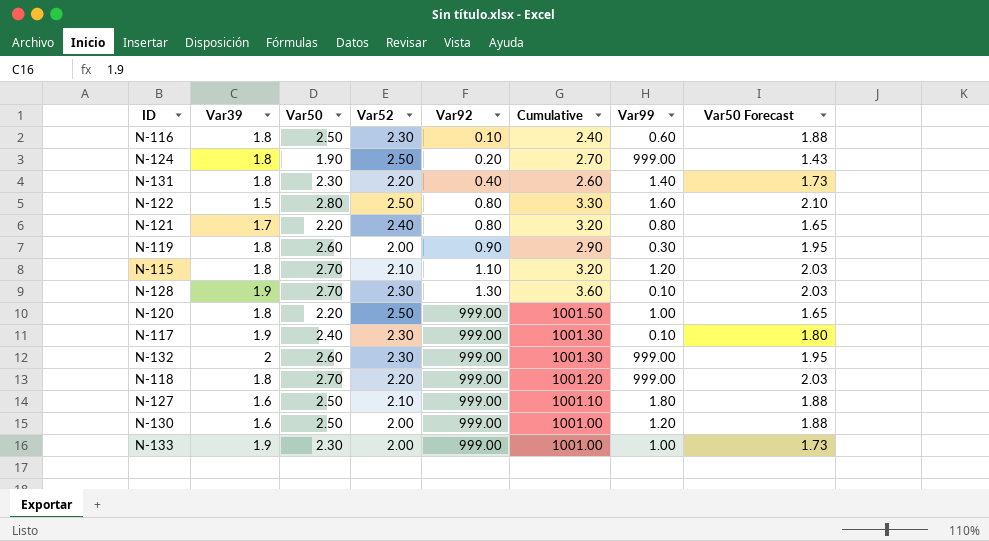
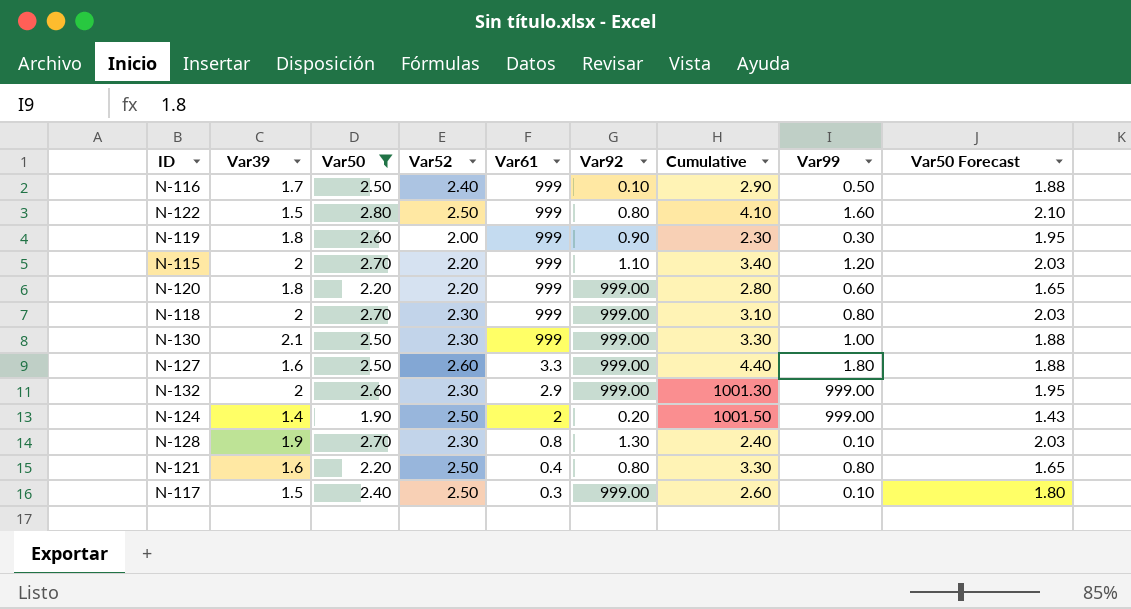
filter: none -> Var50 != 2.30
row order: Var92 ascending -> Var61 descending
column Var61 | position: none -> 5
column Cumulative | formula: [Var52] + [Var92] -> [Var52] + [Var99]
N-116 | Var39: 1.8 -> 1.7
N-116 | Var52: 2.30 -> 2.40
N-116 | Var99: 0.60 -> 0.50
N-115 | Var39: 1.8 -> 2
N-115 | Var52: 2.10 -> 2.20
N-120 | Var52: 2.50 -> 2.20
N-120 | Var99: 1.00 -> 0.60
N-118 | Var39: 1.8 -> 2
N-118 | Var52: 2.20 -> 2.30
N-118 | Var99: 999.00 -> 0.80
N-130 | Var39: 1.6 -> 2.1
N-130 | Var52: 2.00 -> 2.30
N-130 | Var99: 1.20 -> 1.00
N-127 | Var52: 2.10 -> 2.60
N-124 | Var39: 1.8 -> 1.4
N-121 | Var39: 1.7 -> 1.6
N-121 | Var52: 2.40 -> 2.50
N-117 | Var39: 1.9 -> 1.5
N-117 | Var52: 2.30 -> 2.50

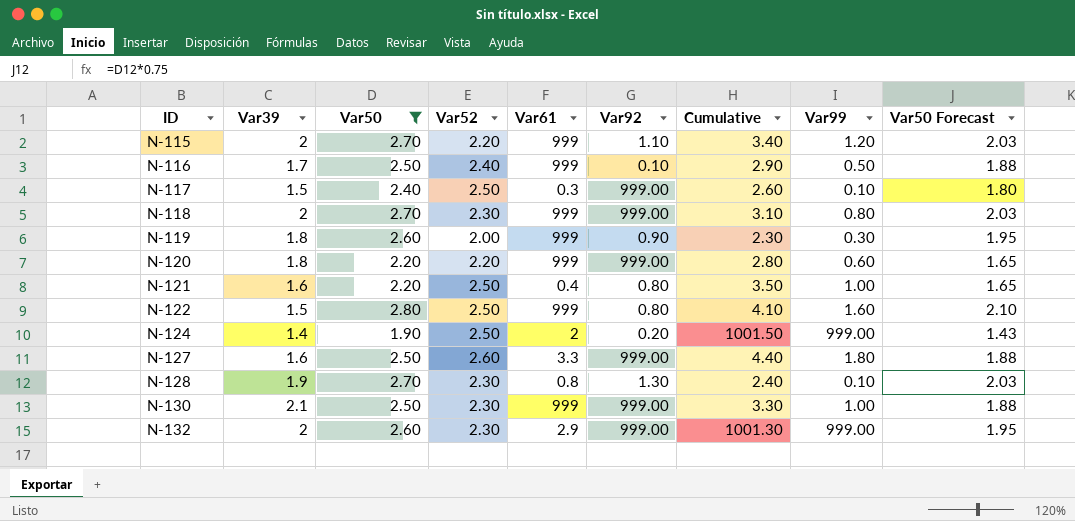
row order: Var61 descending -> ID ascending
N-121 | Cumulative: 3.30 -> 3.50
N-121 | Var99: 0.80 -> 1.00

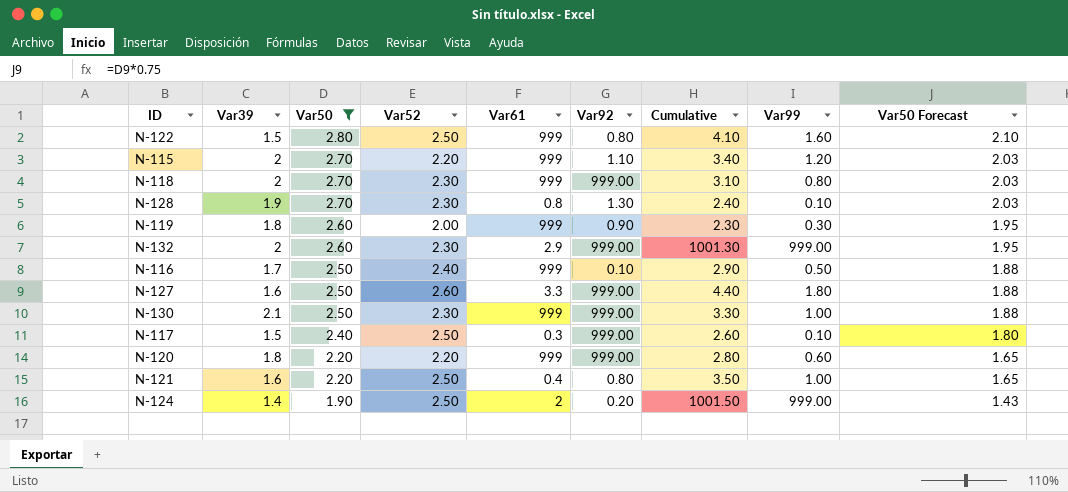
row order: ID ascending -> Var50 descending

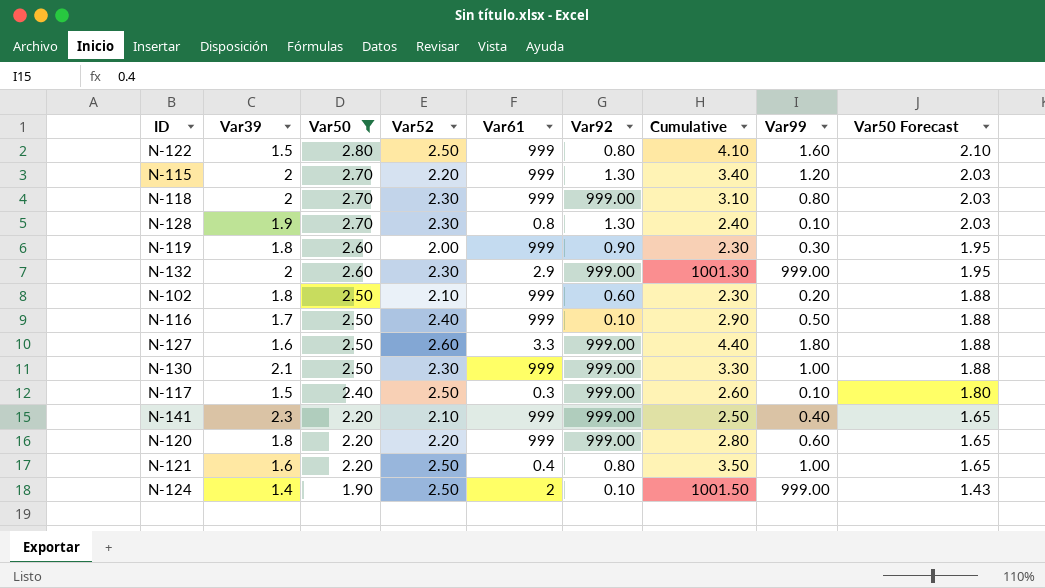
N-115 | Var92: 1.10 -> 1.30
row N-102: none -> 1.8 | 2.50 | 2.10 | 999 | 0.60 | 2.30 | 0.20 | 1.88
row N-141: none -> 2.3 | 2.20 | 2.10 | 999 | 999.00 | 2.50 | 0.40 | 1.65
N-124 | Var92: 0.20 -> 0.10

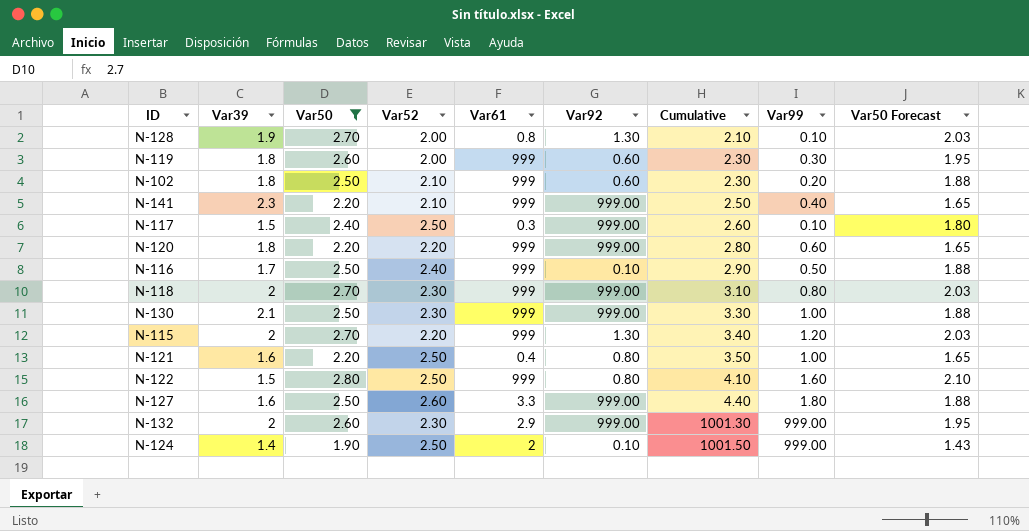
row order: Var50 descending -> Cumulative ascending
N-128 | Var52: 2.30 -> 2.00
N-128 | Cumulative: 2.40 -> 2.10
N-119 | Var92: 0.90 -> 0.60

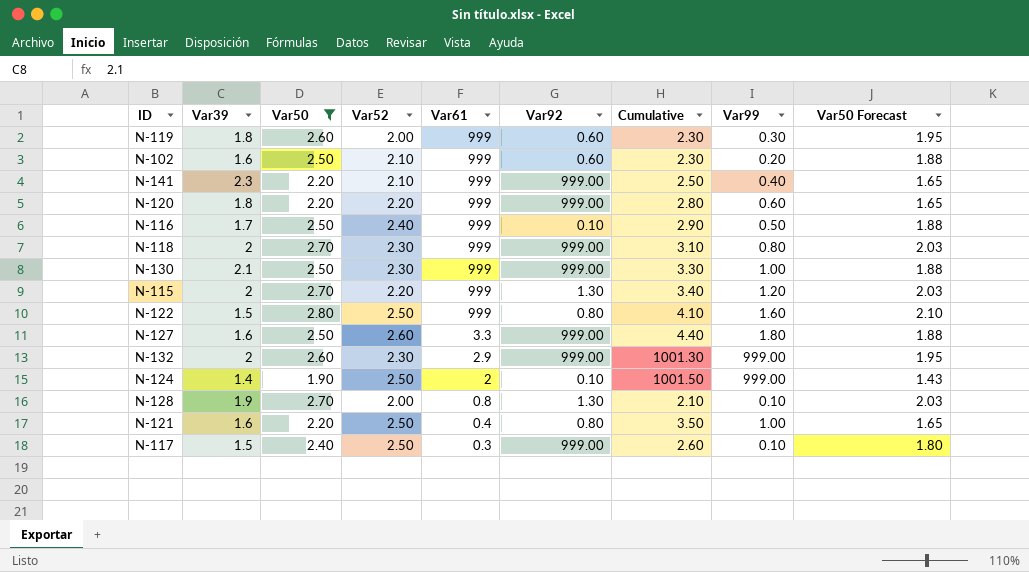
row order: Cumulative ascending -> Var61 descending
N-102 | Var39: 1.8 -> 1.6

